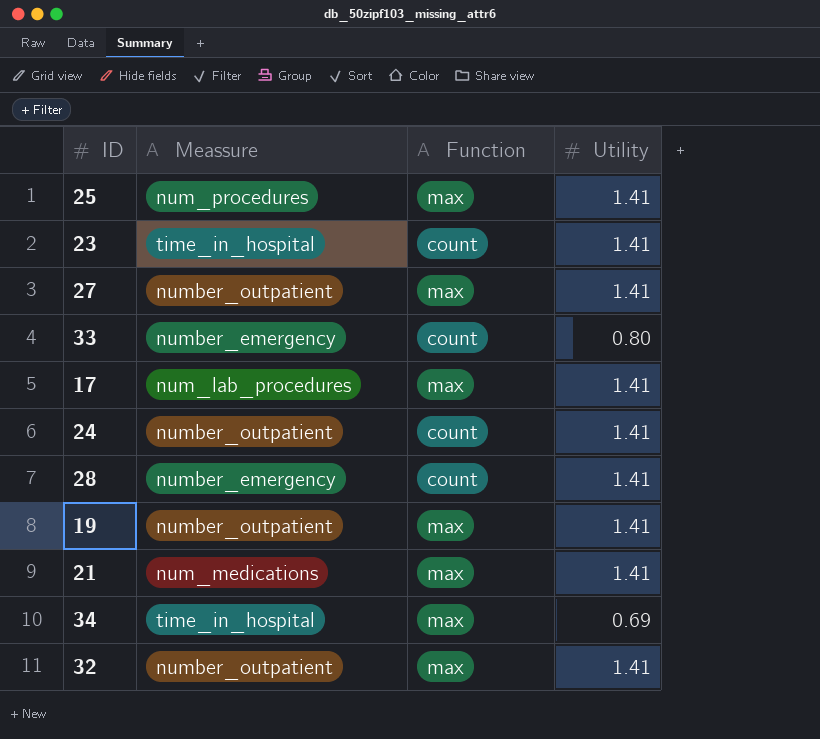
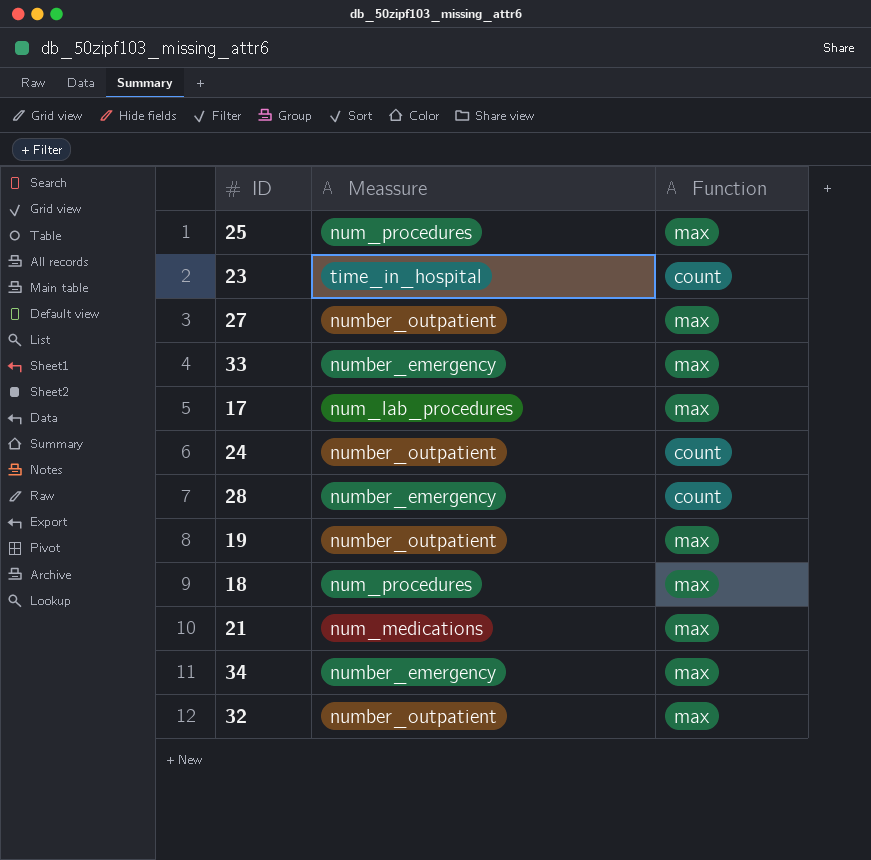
column Utility | position: 4 -> none
33 | Function: count -> max
row 18: none -> num_procedures | max
34 | Meassure: time_in_hospital -> number_emergency

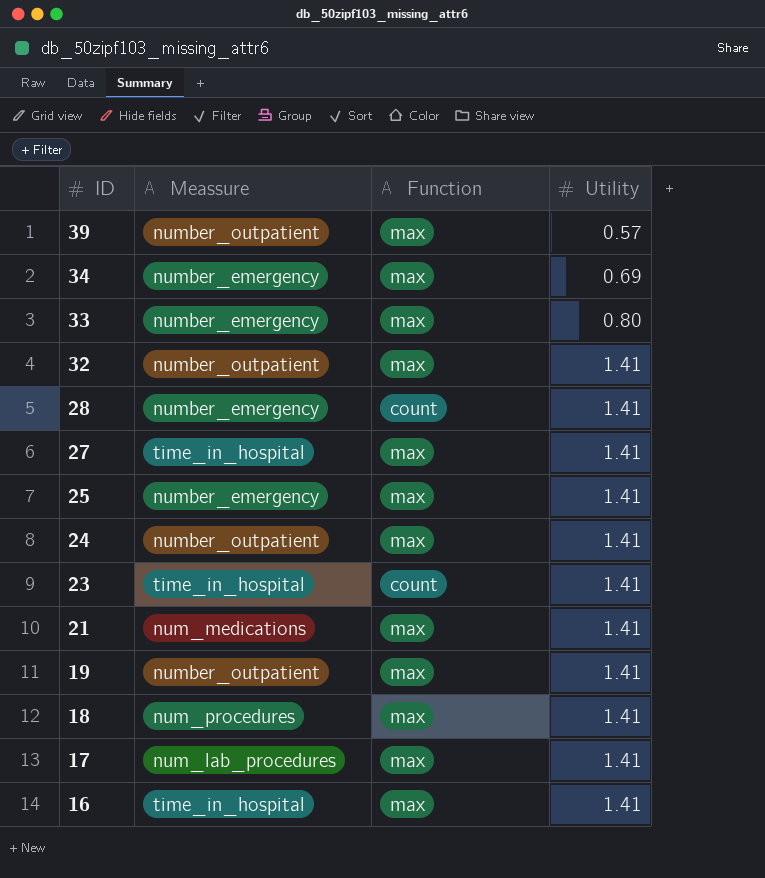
row order: none -> ID descending
column Utility | position: none -> 4
row 39: none -> number_outpatient | max | 0.57
27 | Meassure: number_outpatient -> time_in_hospital
25 | Meassure: num_procedures -> number_emergency
24 | Function: count -> max
row 16: none -> time_in_hospital | max | 1.41

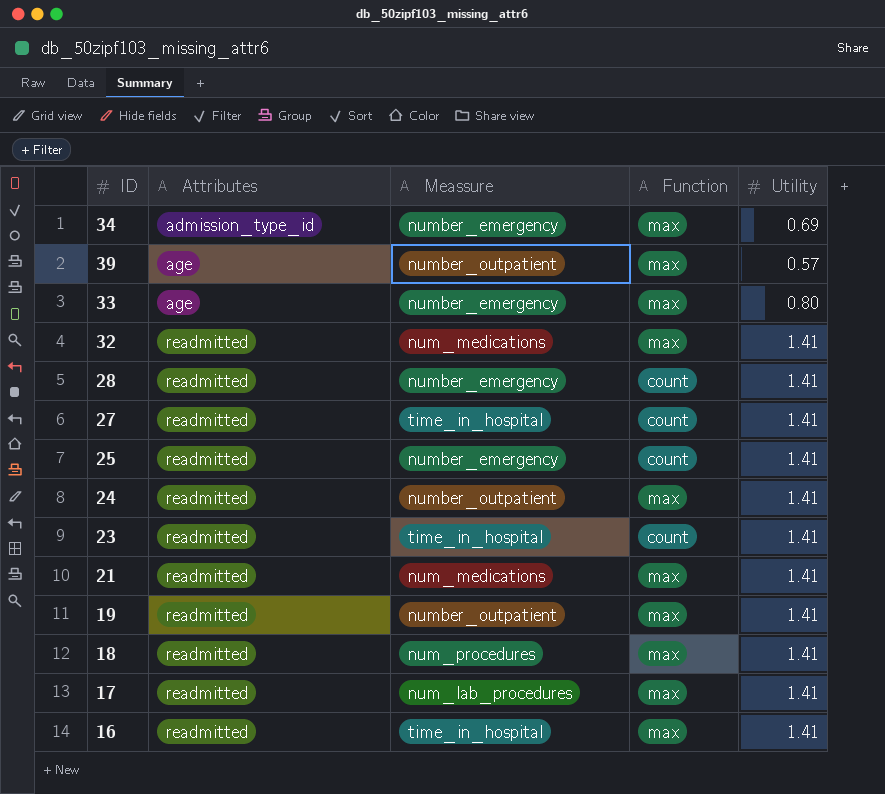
row order: ID descending -> Attributes ascending
column Attributes | position: none -> 2
32 | Meassure: number_outpatient -> num_medications
27 | Function: max -> count
25 | Function: max -> count

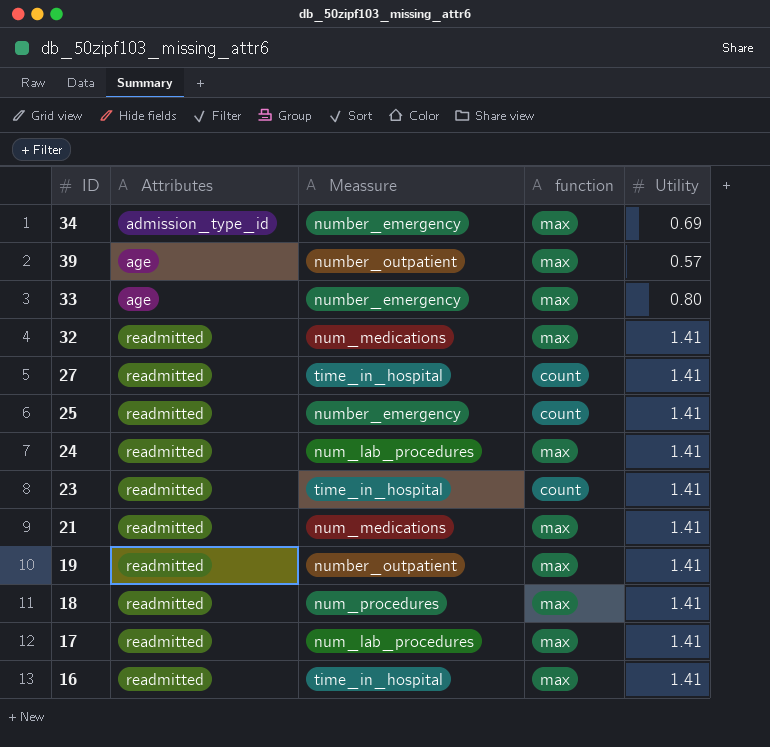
column name: Function -> function
row 28: readmitted | number_emergency | count | 1.41 -> none
24 | Meassure: number_outpatient -> num_lab_procedures

